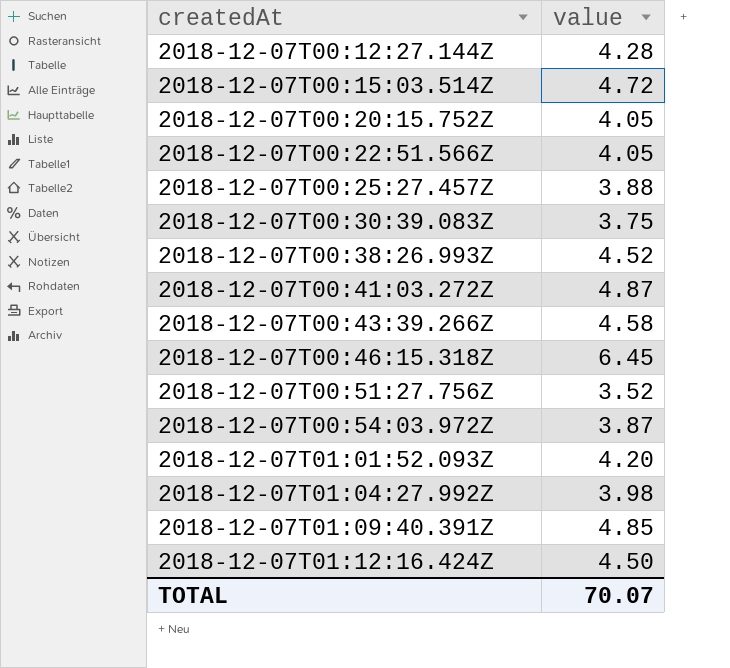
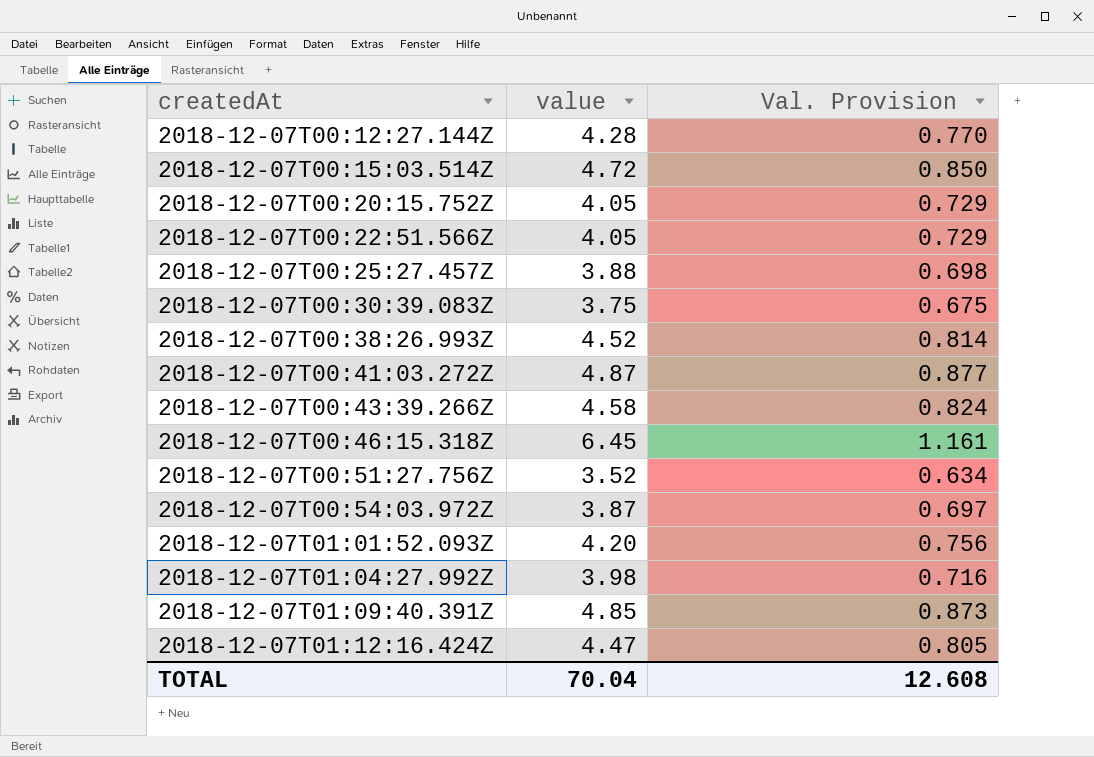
column Val. Provision | formula: none -> [value] * 0.18
2018-12-07T01:12:16.424Z | value: 4.50 -> 4.47
TOTAL | value: 70.07 -> 70.04

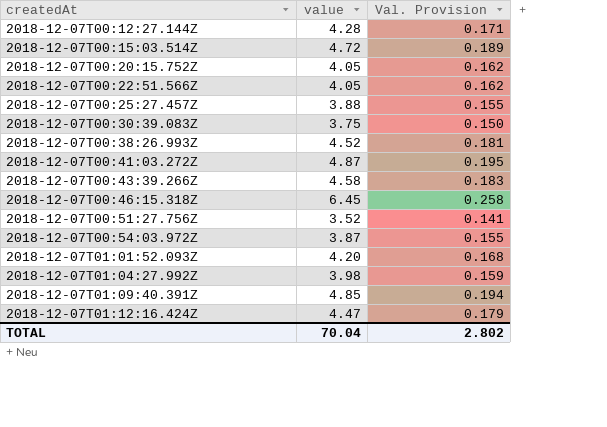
column Val. Provision | formula: [value] * 0.18 -> [value] * 0.04
TOTAL | Val. Provision: 12.608 -> 2.802

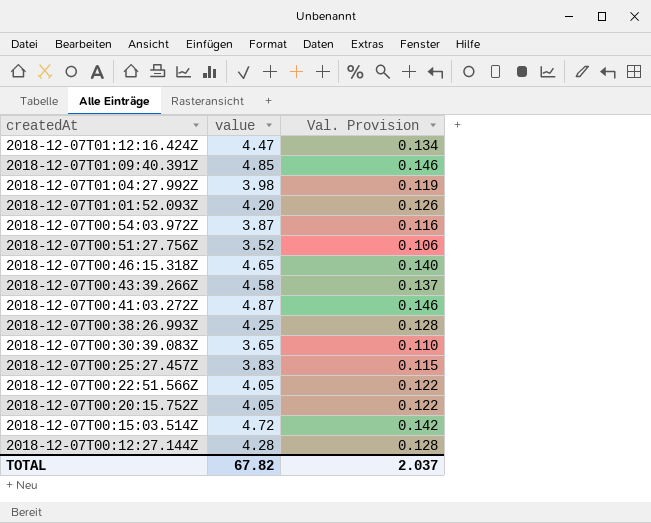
row order: createdAt ascending -> createdAt descending
column Val. Provision | formula: [value] * 0.04 -> [value] * 0.03
2018-12-07T00:46:15.318Z | value: 6.45 -> 4.65
2018-12-07T00:38:26.993Z | value: 4.52 -> 4.25
2018-12-07T00:30:39.083Z | value: 3.75 -> 3.65
2018-12-07T00:25:27.457Z | value: 3.88 -> 3.83
TOTAL | value: 70.04 -> 67.82
TOTAL | Val. Provision: 2.802 -> 2.037

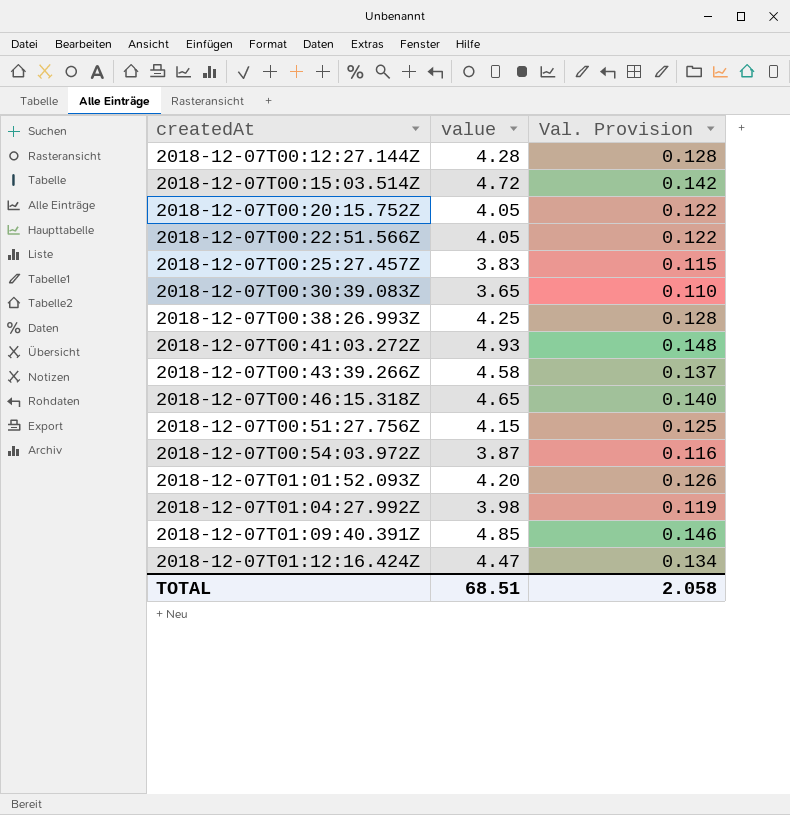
row order: createdAt descending -> createdAt ascending
2018-12-07T00:41:03.272Z | value: 4.87 -> 4.93
2018-12-07T00:41:03.272Z | Val. Provision: 0.146 -> 0.148
2018-12-07T00:51:27.756Z | value: 3.52 -> 4.15
2018-12-07T00:51:27.756Z | Val. Provision: 0.106 -> 0.125
TOTAL | value: 67.82 -> 68.51
TOTAL | Val. Provision: 2.037 -> 2.058

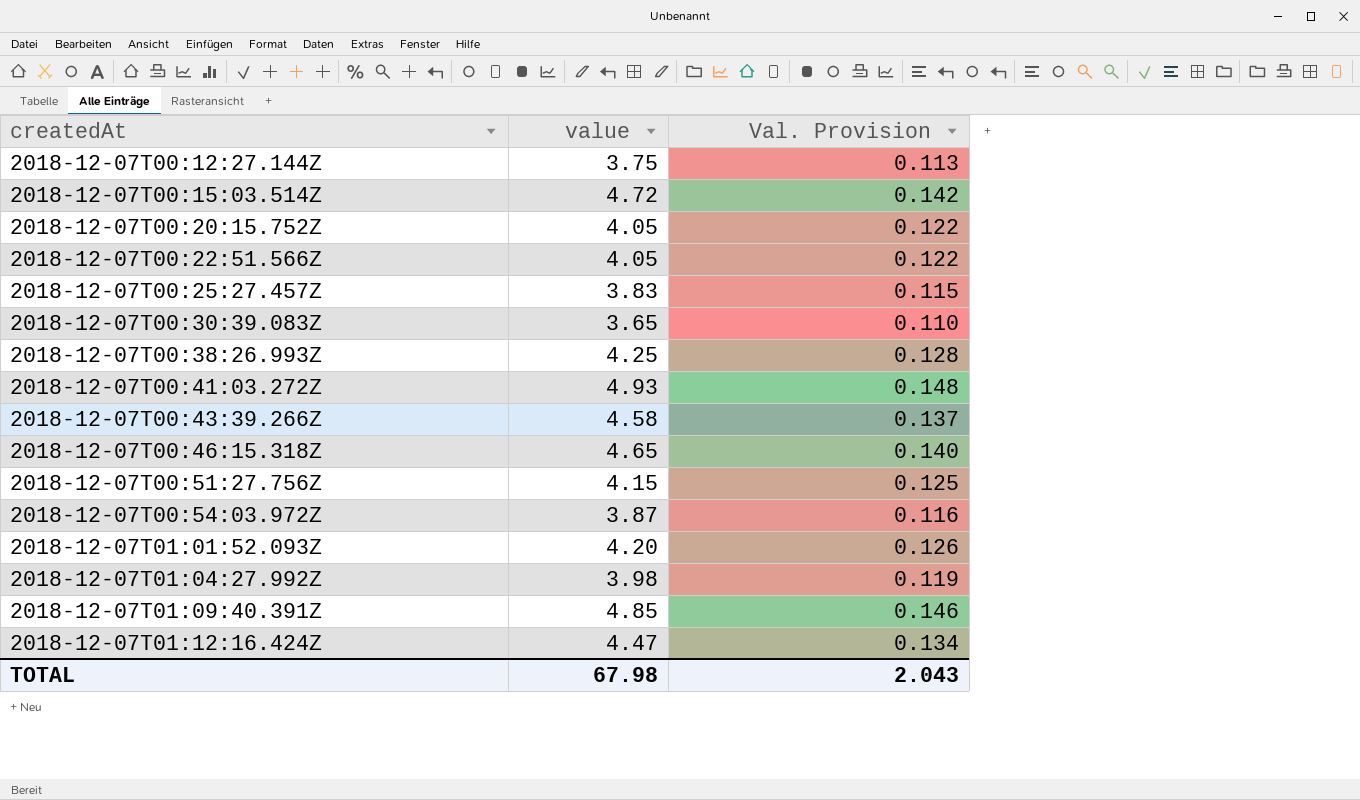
2018-12-07T00:12:27.144Z | value: 4.28 -> 3.75
2018-12-07T00:12:27.144Z | Val. Provision: 0.128 -> 0.113
TOTAL | value: 68.51 -> 67.98
TOTAL | Val. Provision: 2.058 -> 2.043

